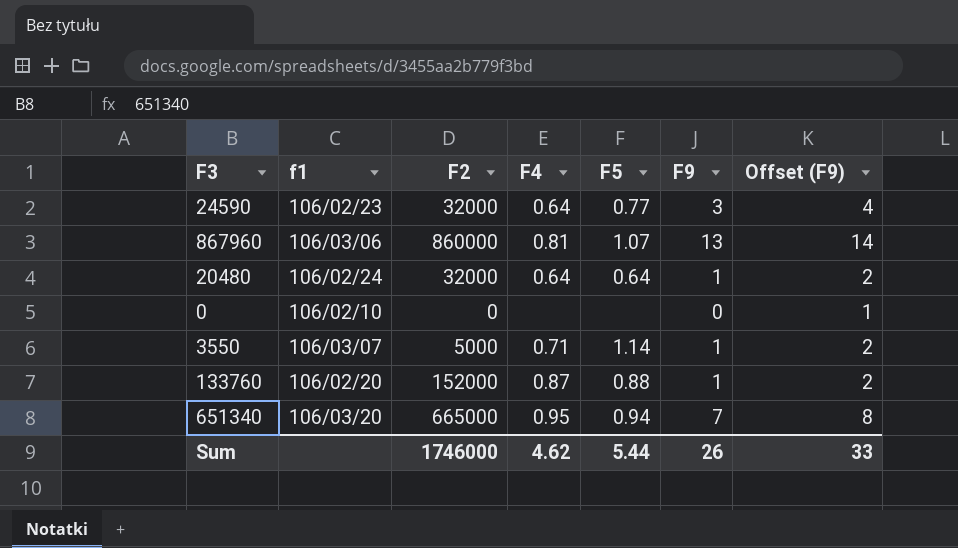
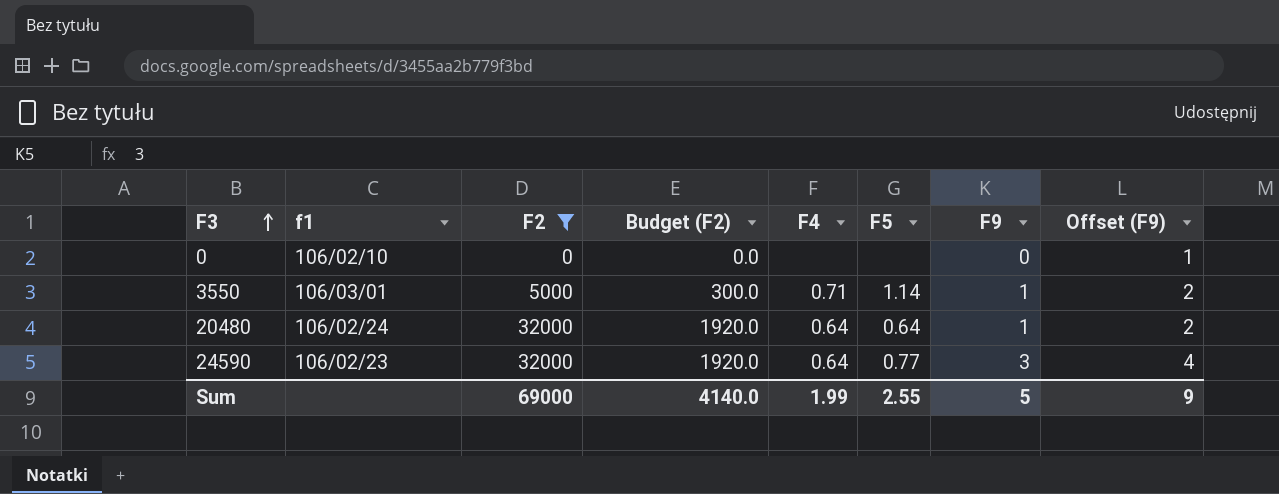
filter: none -> F2 <= 32000
row order: none -> F3 ascending
column Budget (F2) | formula: none -> [F2] * 0.06
3550 | f1: 106/03/07 -> 106/03/01
Sum | F2: 1746000 -> 69000
Sum | F4: 4.62 -> 1.99
Sum | F5: 5.44 -> 2.55
Sum | F9: 26 -> 5
Sum | Offset (F9): 33 -> 9

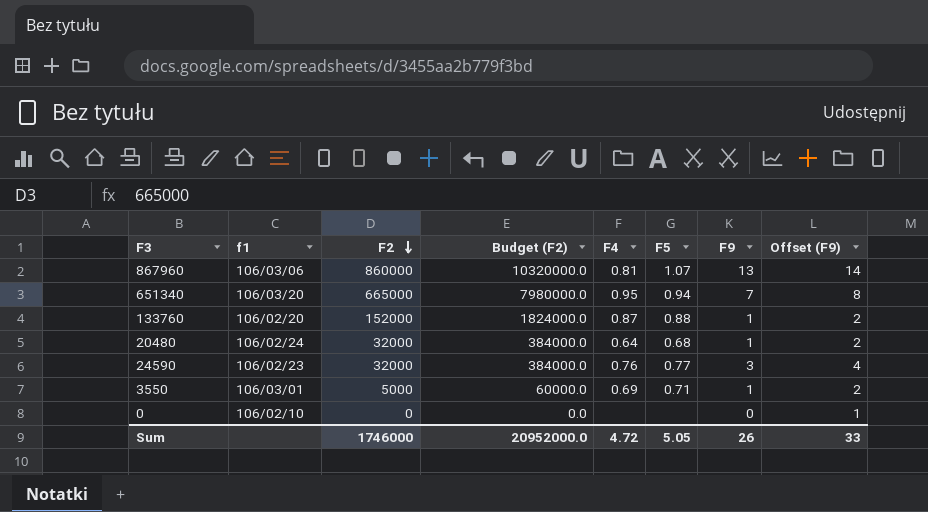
filter: F2 <= 32000 -> none
row order: F3 ascending -> F2 descending
column Budget (F2) | formula: [F2] * 0.06 -> [F2] * 12
20480 | F5: 0.64 -> 0.68
24590 | F4: 0.64 -> 0.76
3550 | F4: 0.71 -> 0.69
3550 | F5: 1.14 -> 0.71
Sum | F2: 69000 -> 1746000
Sum | Budget (F2): 4140.0 -> 20952000.0
Sum | F4: 1.99 -> 4.72
Sum | F5: 2.55 -> 5.05
Sum | F9: 5 -> 26
Sum | Offset (F9): 9 -> 33

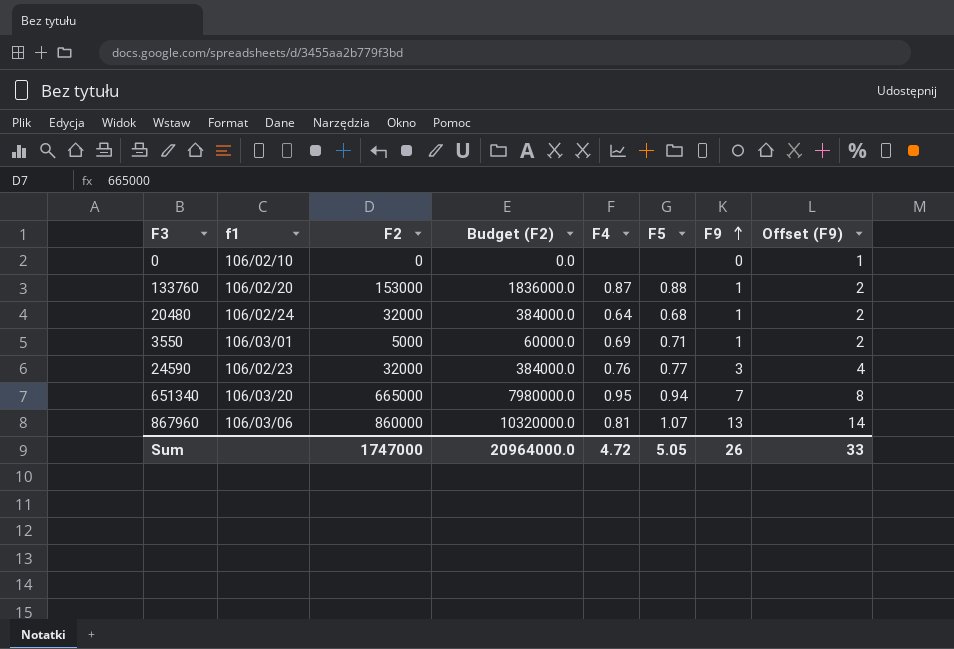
row order: F2 descending -> F9 ascending
133760 | F2: 152000 -> 153000
133760 | Budget (F2): 1824000.0 -> 1836000.0
Sum | F2: 1746000 -> 1747000
Sum | Budget (F2): 20952000.0 -> 20964000.0

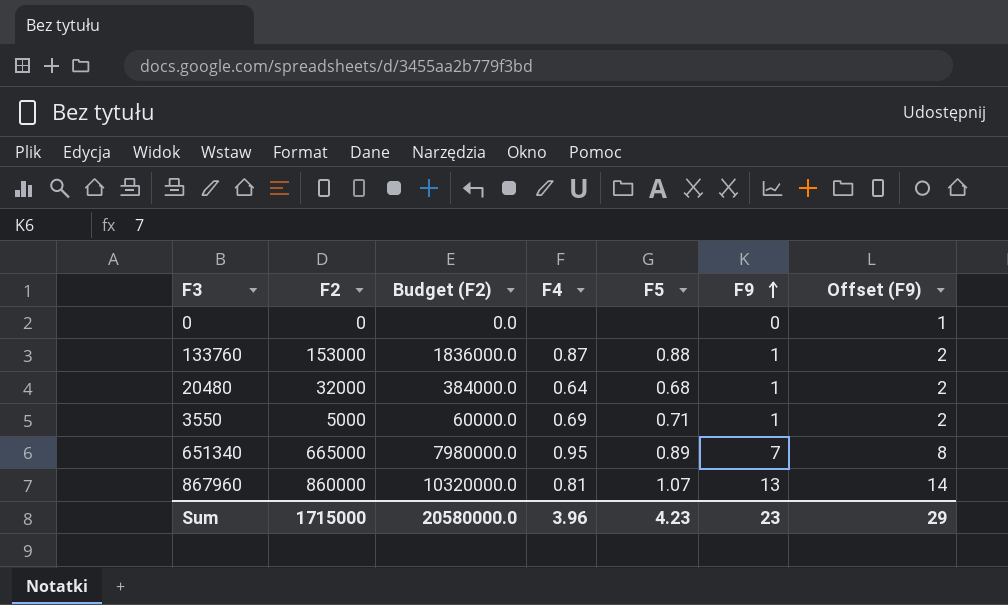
column f1 | position: 2 -> none
row 24590: 106/02/23 | 32000 | 384000.0 | 0.76 | 0.77 | 3 | 4 -> none
651340 | F5: 0.94 -> 0.89
Sum | F2: 1747000 -> 1715000
Sum | Budget (F2): 20964000.0 -> 20580000.0
Sum | F4: 4.72 -> 3.96
Sum | F5: 5.05 -> 4.23
Sum | F9: 26 -> 23
Sum | Offset (F9): 33 -> 29

